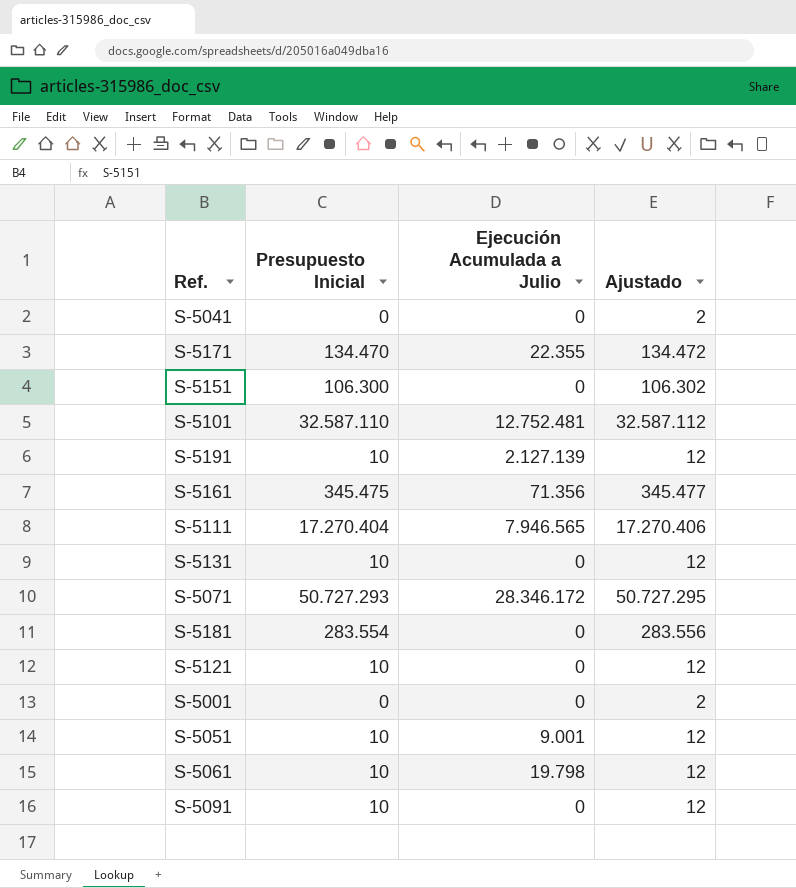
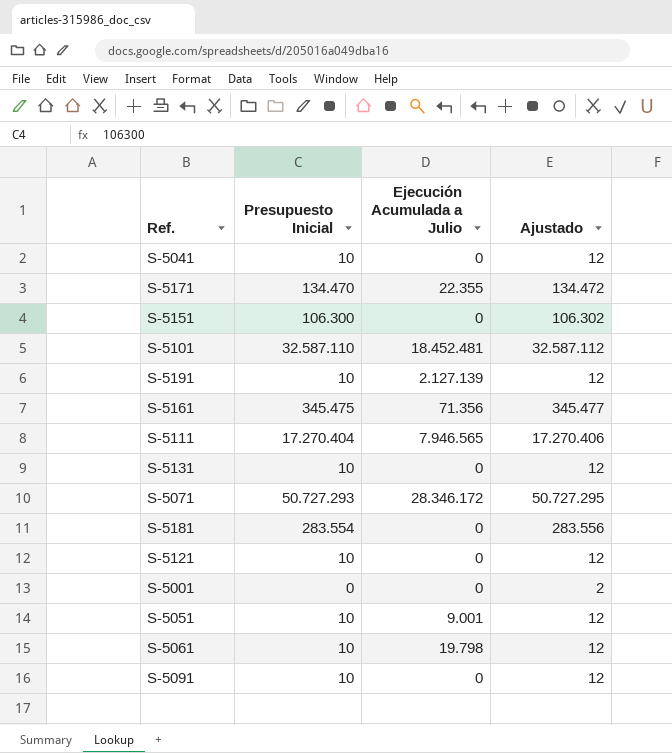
S-5041 | Presupuesto Inicial: 0 -> 10
S-5041 | Ajustado: 2 -> 12
S-5101 | Ejecución Acumulada a Julio: 12.752.481 -> 18.452.481

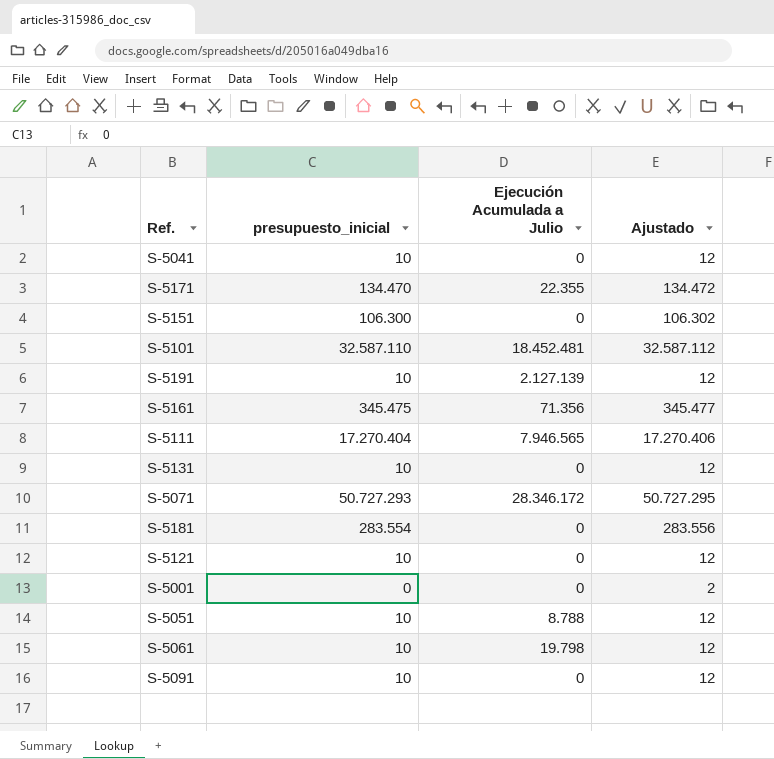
column name: Presupuesto Inicial -> presupuesto_inicial
S-5051 | Ejecución Acumulada a Julio: 9.001 -> 8.788

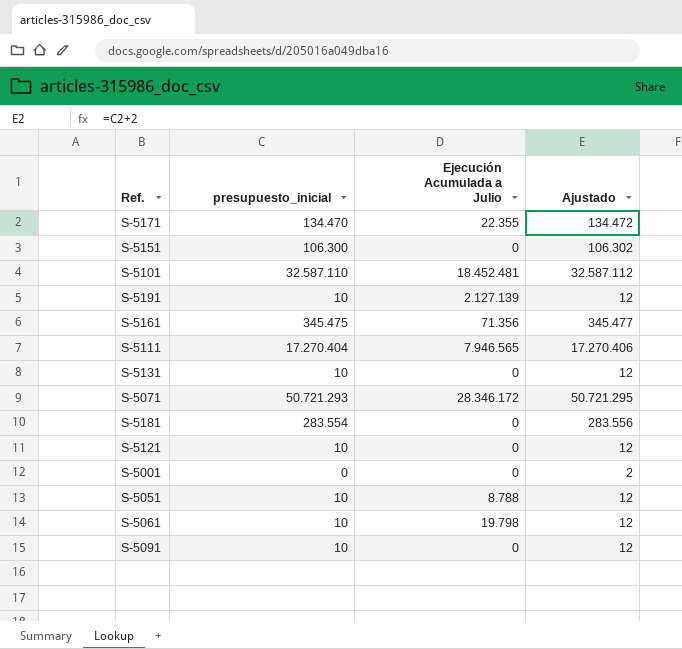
row S-5041: 10 | 0 | 12 -> none
S-5071 | presupuesto_inicial: 50.727.293 -> 50.721.293
S-5071 | Ajustado: 50.727.295 -> 50.721.295

